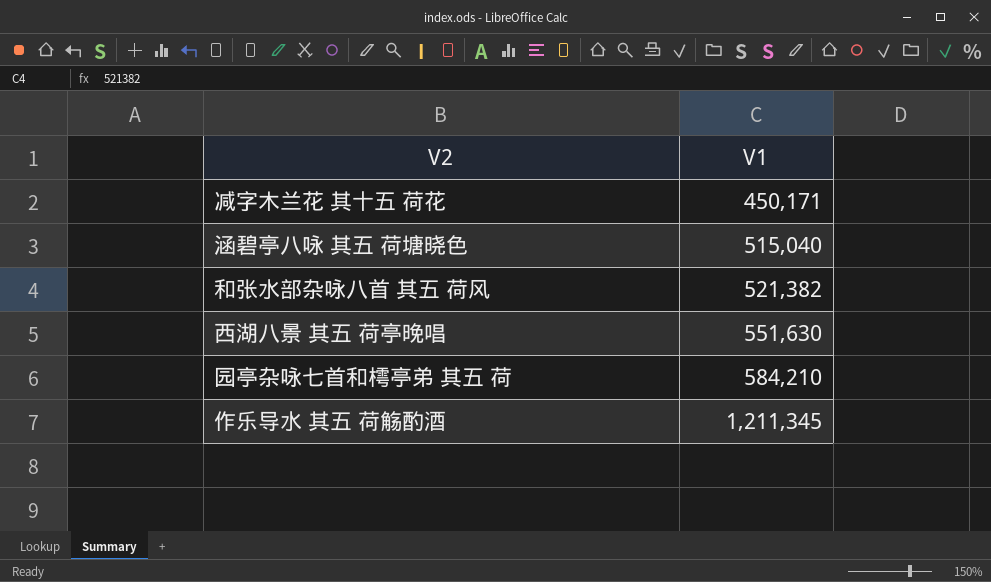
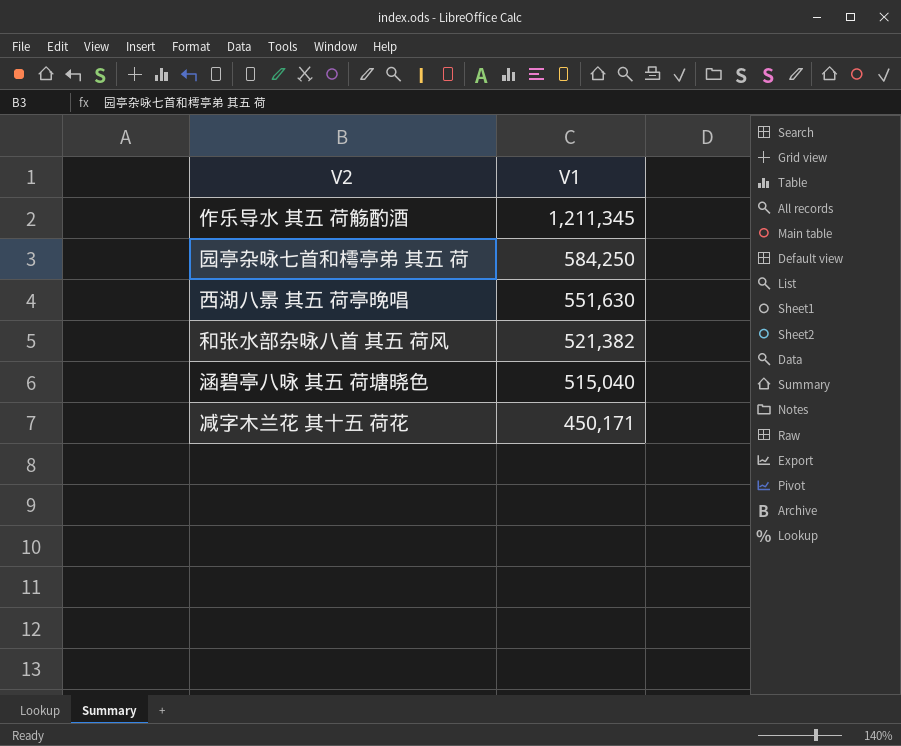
row order: V1 ascending -> V1 descending
园亭杂咏七首和樗亭弟 其五 荷 | V1: 584,210 -> 584,250

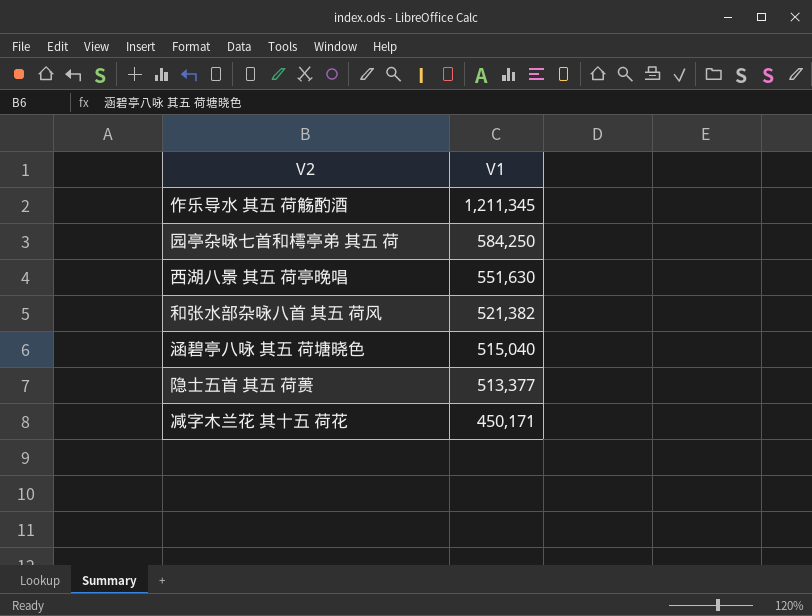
row 隐士五首 其五 荷蒉: none -> 513,377

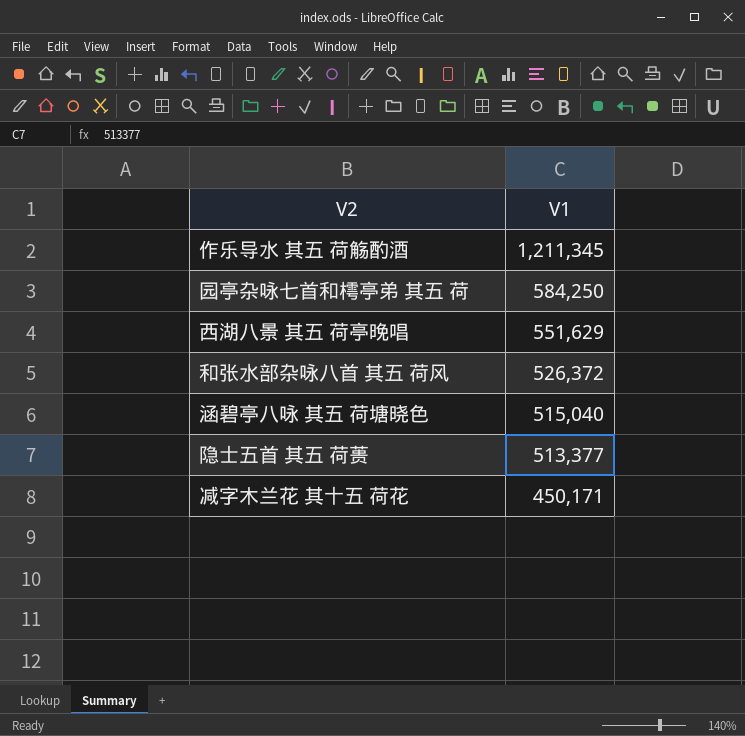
西湖八景 其五 荷亭晚唱 | V1: 551,630 -> 551,629
和张水部杂咏八首 其五 荷风 | V1: 521,382 -> 526,372

